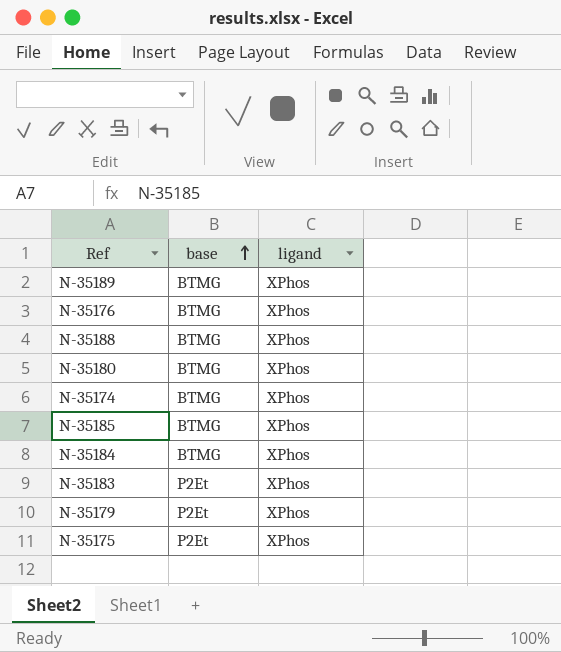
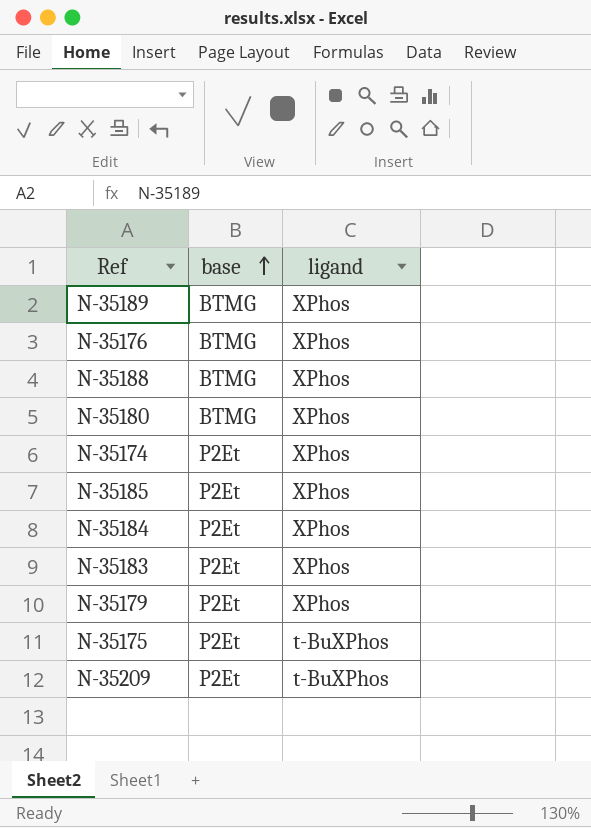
N-35174 | base: BTMG -> P2Et
N-35185 | base: BTMG -> P2Et
N-35184 | base: BTMG -> P2Et
N-35175 | ligand: XPhos -> t-BuXPhos
row N-35209: none -> P2Et | t-BuXPhos

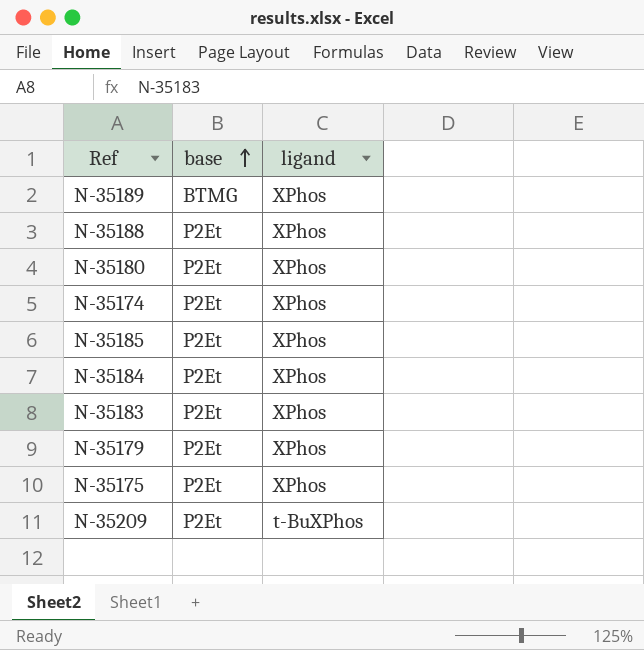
row N-35176: BTMG | XPhos -> none
N-35188 | base: BTMG -> P2Et
N-35180 | base: BTMG -> P2Et
N-35175 | ligand: t-BuXPhos -> XPhos

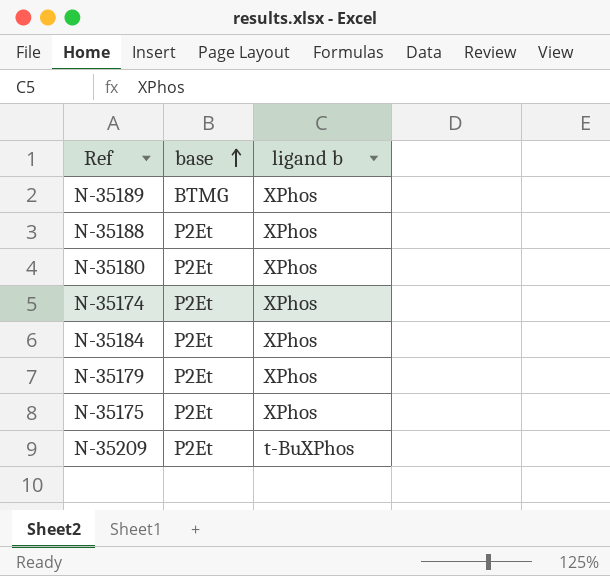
column name: ligand -> ligand b
row N-35185: P2Et | XPhos -> none
row N-35183: P2Et | XPhos -> none

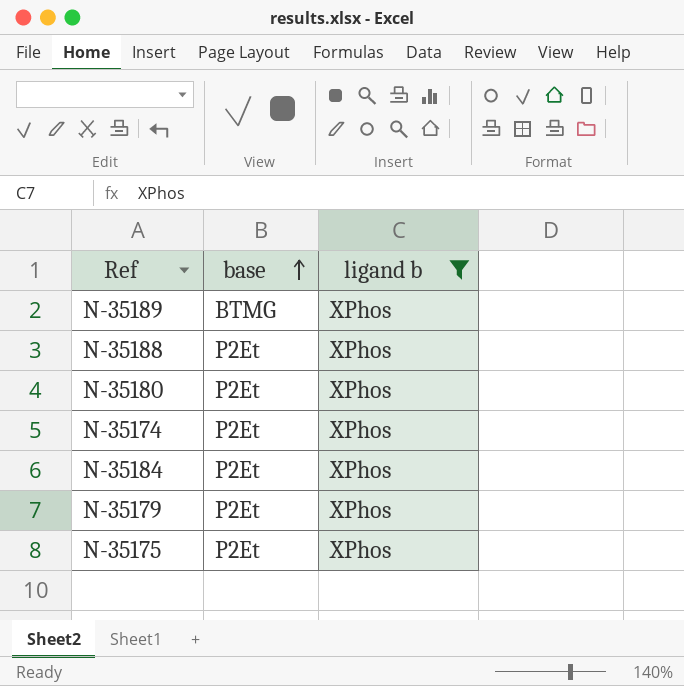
filter: none -> ligand b = XPhos

